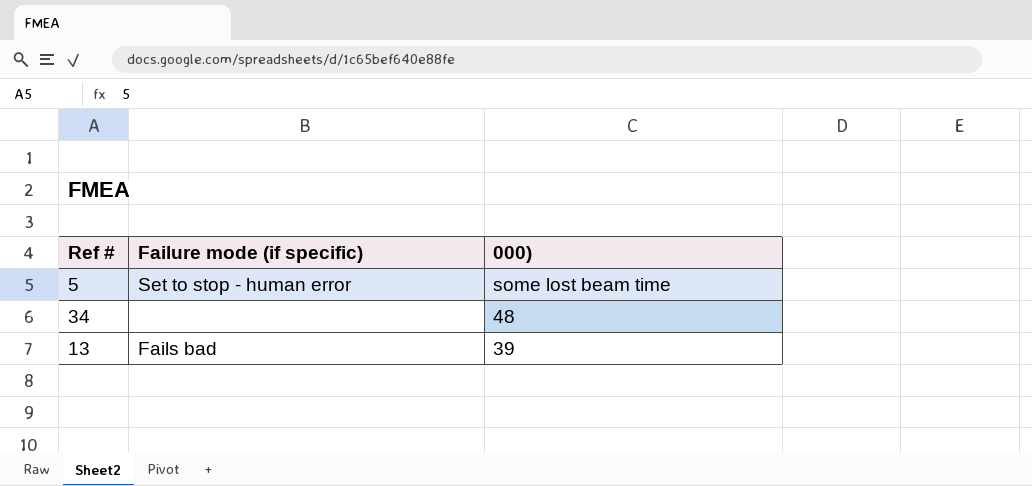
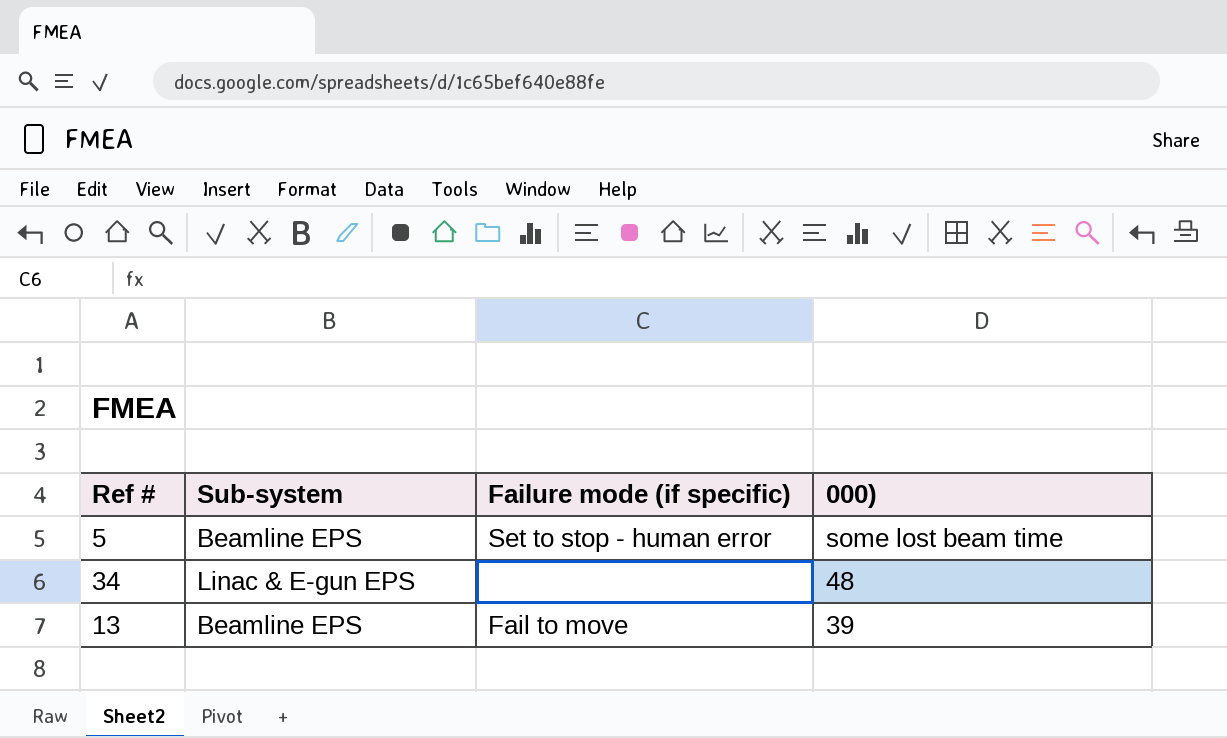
column Sub-system | position: none -> 2
13 | Failure mode (if specific): Fails bad -> Fail to move

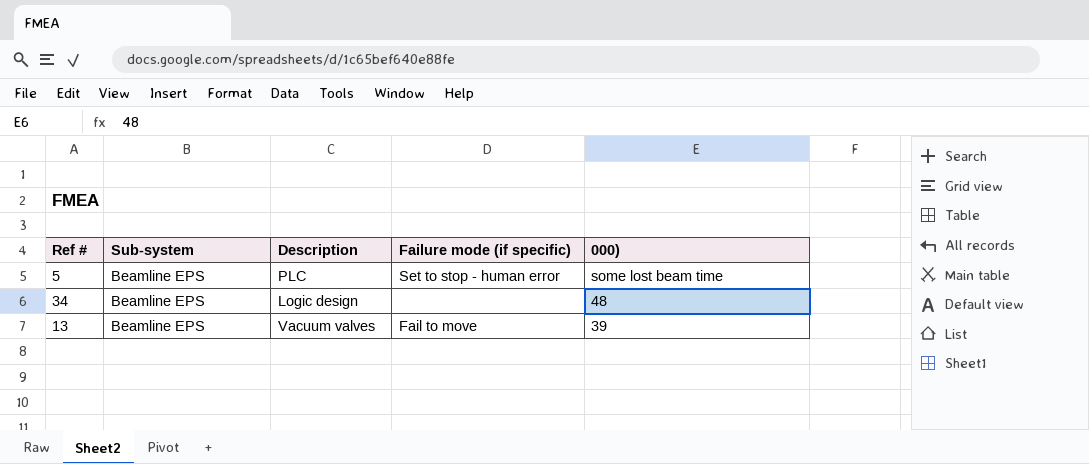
column Description | position: none -> 3
34 | Sub-system: Linac & E-gun EPS -> Beamline EPS

